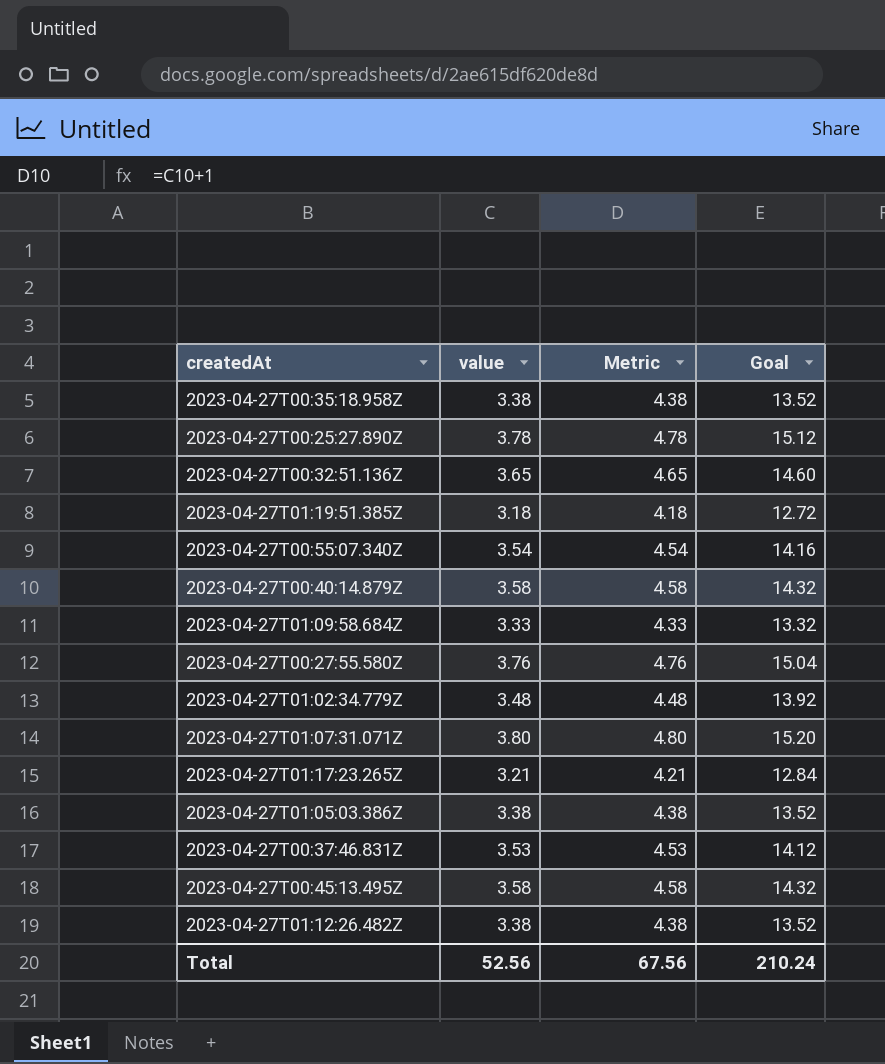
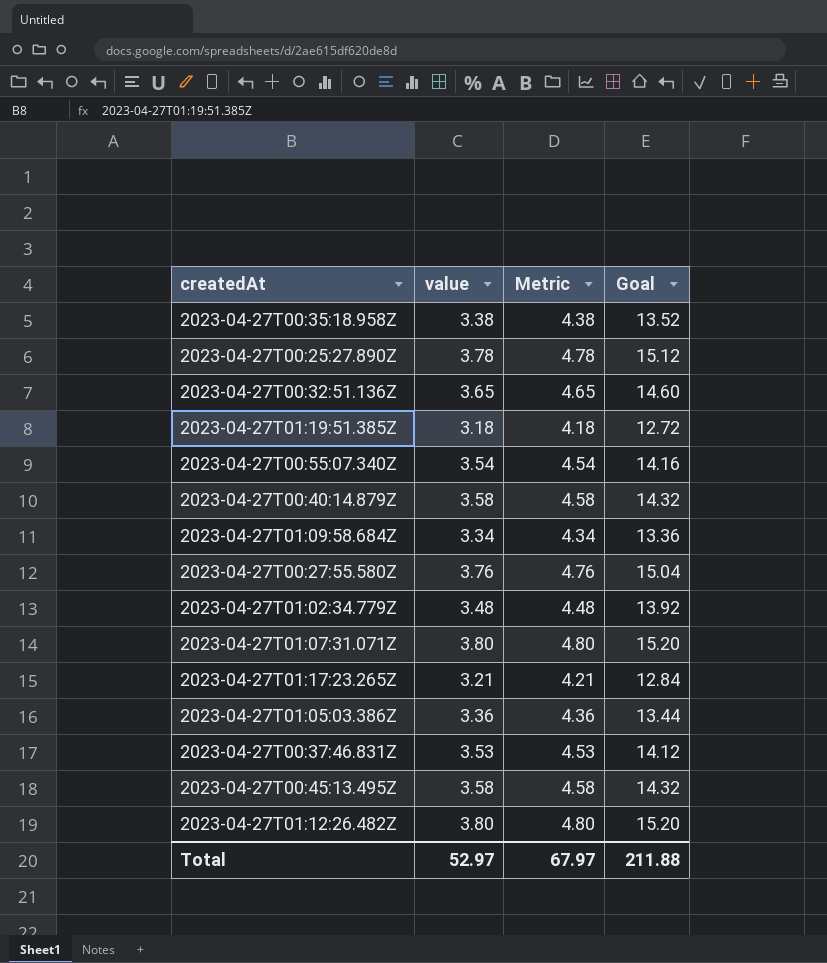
2023-04-27T01:09:58.684Z | value: 3.33 -> 3.34
2023-04-27T01:09:58.684Z | Metric: 4.33 -> 4.34
2023-04-27T01:09:58.684Z | Goal: 13.32 -> 13.36
2023-04-27T01:05:03.386Z | value: 3.38 -> 3.36
2023-04-27T01:05:03.386Z | Metric: 4.38 -> 4.36
2023-04-27T01:05:03.386Z | Goal: 13.52 -> 13.44
2023-04-27T01:12:26.482Z | value: 3.38 -> 3.80
2023-04-27T01:12:26.482Z | Metric: 4.38 -> 4.80
2023-04-27T01:12:26.482Z | Goal: 13.52 -> 15.20
Total | value: 52.56 -> 52.97
Total | Metric: 67.56 -> 67.97
Total | Goal: 210.24 -> 211.88

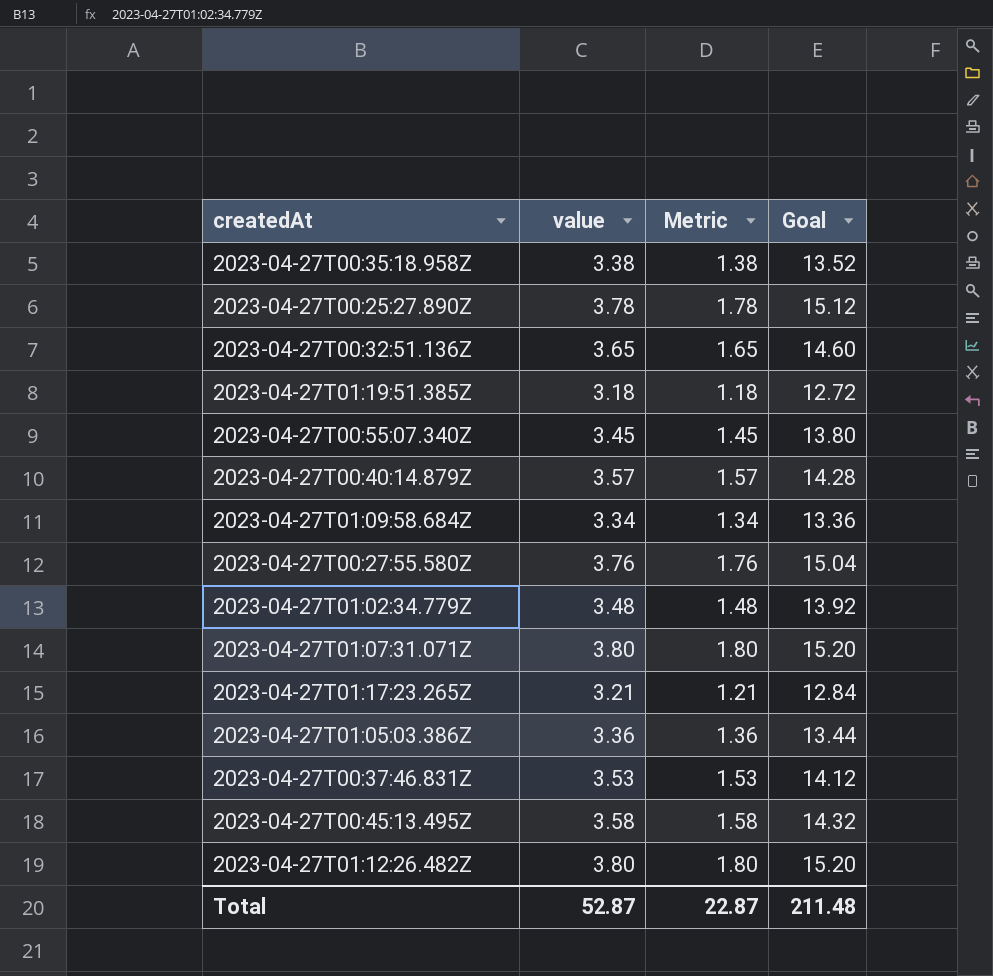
column Metric | formula: [value] + 1 -> [value] - 2
2023-04-27T00:55:07.340Z | value: 3.54 -> 3.45
2023-04-27T00:55:07.340Z | Goal: 14.16 -> 13.80
2023-04-27T00:40:14.879Z | value: 3.58 -> 3.57
2023-04-27T00:40:14.879Z | Goal: 14.32 -> 14.28
Total | value: 52.97 -> 52.87
Total | Metric: 67.97 -> 22.87
Total | Goal: 211.88 -> 211.48

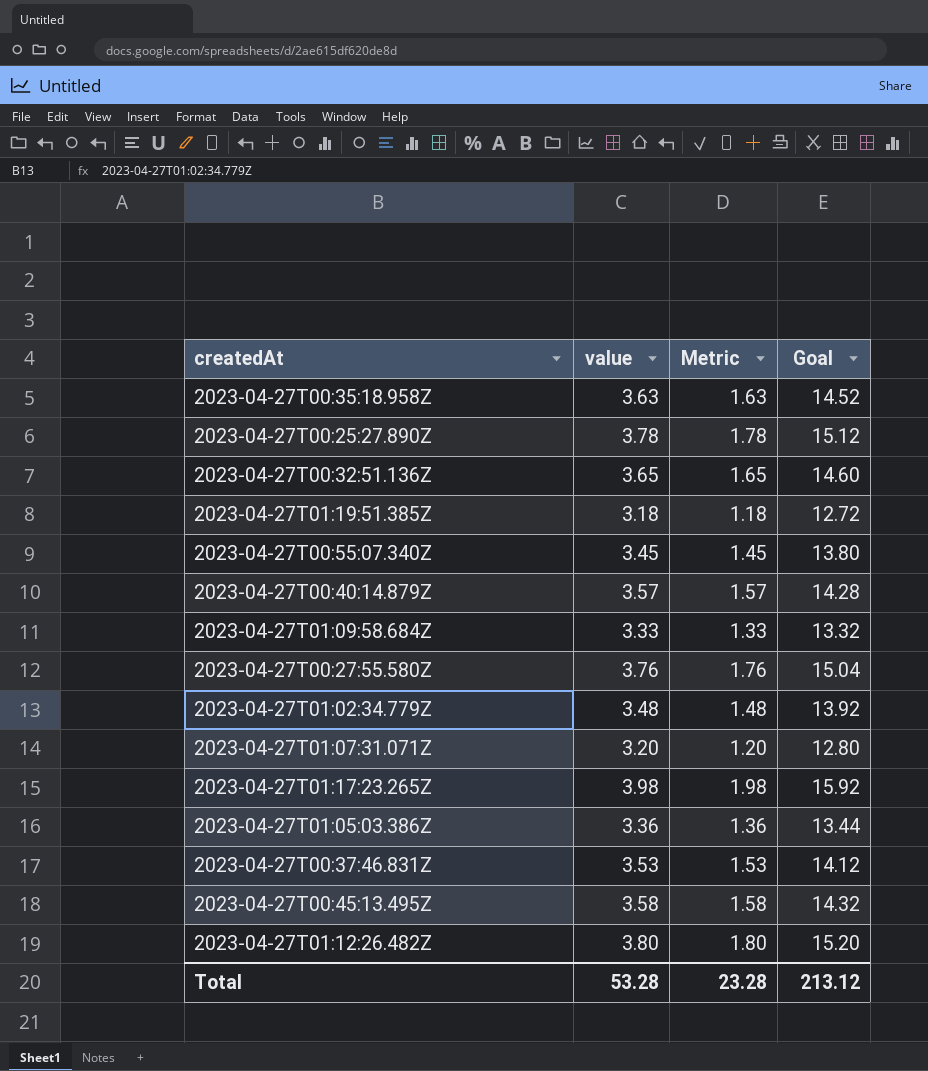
2023-04-27T00:35:18.958Z | value: 3.38 -> 3.63
2023-04-27T00:35:18.958Z | Metric: 1.38 -> 1.63
2023-04-27T00:35:18.958Z | Goal: 13.52 -> 14.52
2023-04-27T01:09:58.684Z | value: 3.34 -> 3.33
2023-04-27T01:09:58.684Z | Metric: 1.34 -> 1.33
2023-04-27T01:09:58.684Z | Goal: 13.36 -> 13.32
2023-04-27T01:07:31.071Z | value: 3.80 -> 3.20
2023-04-27T01:07:31.071Z | Metric: 1.80 -> 1.20
2023-04-27T01:07:31.071Z | Goal: 15.20 -> 12.80
2023-04-27T01:17:23.265Z | value: 3.21 -> 3.98
2023-04-27T01:17:23.265Z | Metric: 1.21 -> 1.98
2023-04-27T01:17:23.265Z | Goal: 12.84 -> 15.92
Total | value: 52.87 -> 53.28
Total | Metric: 22.87 -> 23.28
Total | Goal: 211.48 -> 213.12

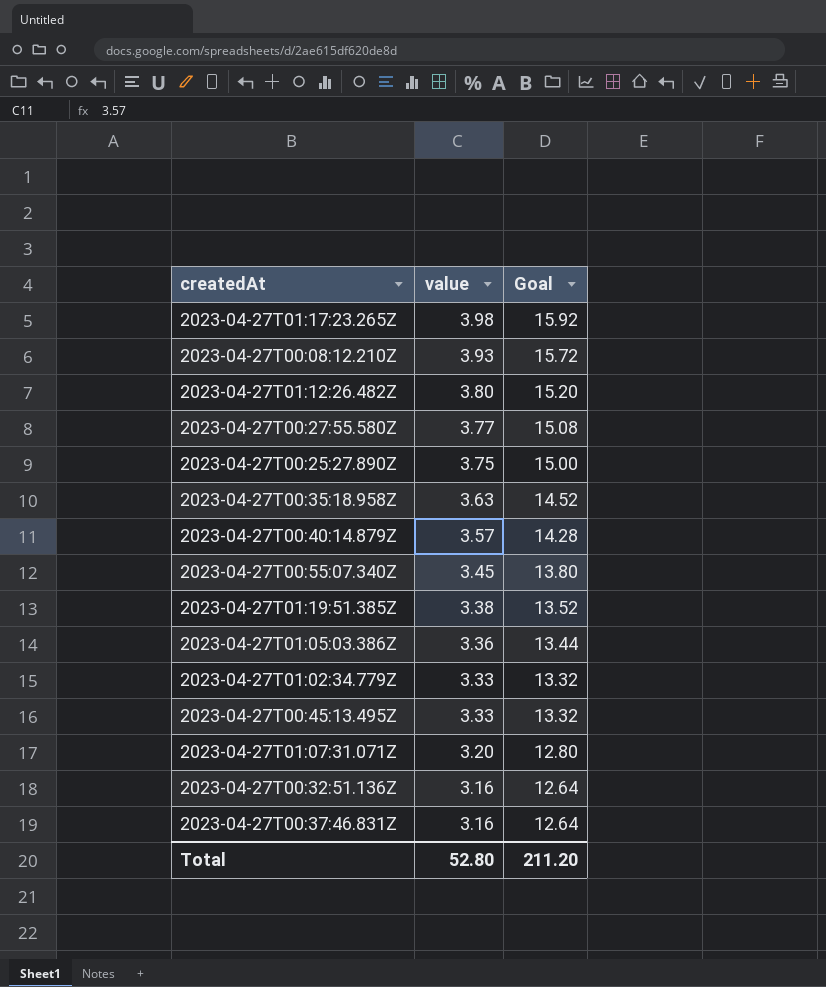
row order: none -> value descending
column Metric | formula: [value] - 2 -> none
row 2023-04-27T01:09:58.684Z: 3.33 | 1.33 | 13.32 -> none
row 2023-04-27T00:08:12.210Z: none -> 3.93 | 15.72
2023-04-27T00:27:55.580Z | value: 3.76 -> 3.77
2023-04-27T00:27:55.580Z | Goal: 15.04 -> 15.08
2023-04-27T00:25:27.890Z | value: 3.78 -> 3.75
2023-04-27T00:25:27.890Z | Goal: 15.12 -> 15.00
2023-04-27T01:19:51.385Z | value: 3.18 -> 3.38
2023-04-27T01:19:51.385Z | Goal: 12.72 -> 13.52
2023-04-27T01:02:34.779Z | value: 3.48 -> 3.33
2023-04-27T01:02:34.779Z | Goal: 13.92 -> 13.32
2023-04-27T00:45:13.495Z | value: 3.58 -> 3.33
2023-04-27T00:45:13.495Z | Goal: 14.32 -> 13.32
2023-04-27T00:32:51.136Z | value: 3.65 -> 3.16
2023-04-27T00:32:51.136Z | Goal: 14.60 -> 12.64
2023-04-27T00:37:46.831Z | value: 3.53 -> 3.16
2023-04-27T00:37:46.831Z | Goal: 14.12 -> 12.64
Total | value: 53.28 -> 52.80
Total | Goal: 213.12 -> 211.20

